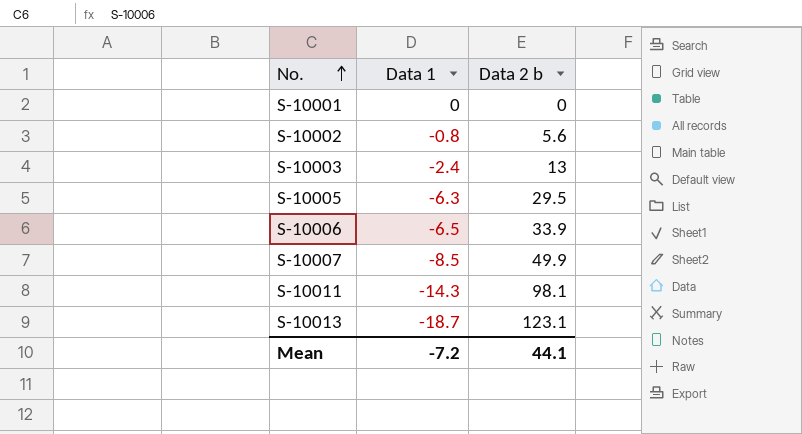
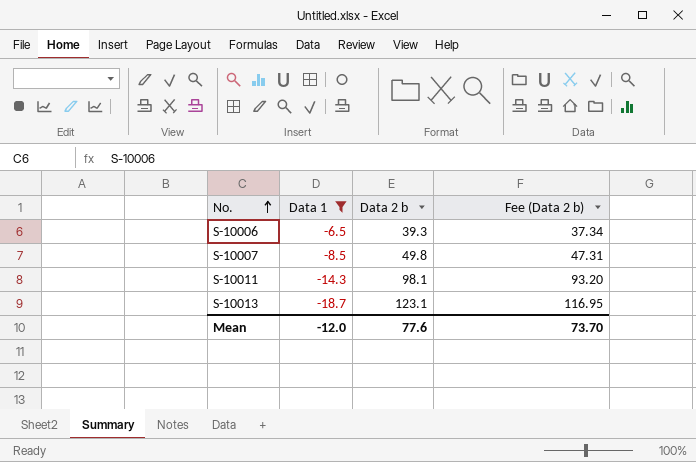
filter: none -> Data 1 <= -6.5
column Fee (Data 2 b) | formula: none -> [Data 2 b] * 0.95
S-10006 | Data 2 b: 33.9 -> 39.3
S-10007 | Data 2 b: 49.9 -> 49.8
Mean | Data 1: -7.2 -> -12.0
Mean | Data 2 b: 44.1 -> 77.6

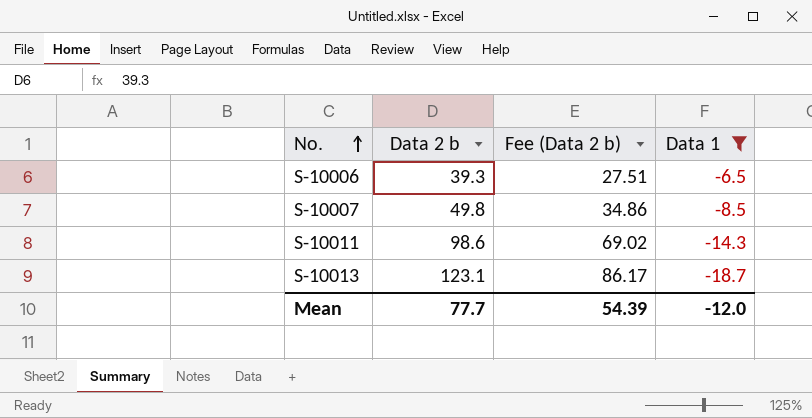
column Fee (Data 2 b) | formula: [Data 2 b] * 0.95 -> [Data 2 b] * 0.7
column Data 1 | position: 2 -> 4
S-10011 | Data 2 b: 98.1 -> 98.6
Mean | Data 2 b: 77.6 -> 77.7
Mean | Fee (Data 2 b): 73.70 -> 54.39

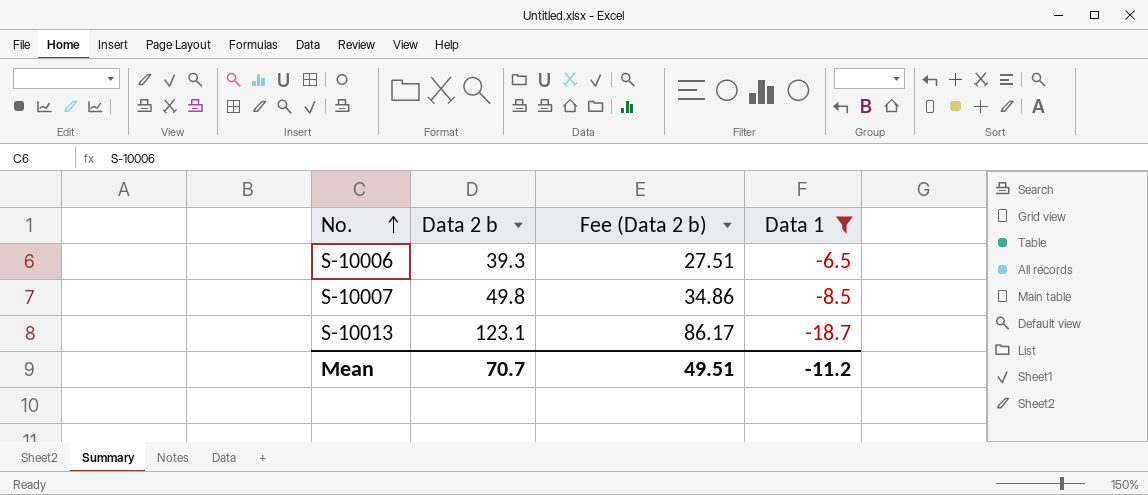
row S-10011: 98.6 | 69.02 | -14.3 -> none
Mean | Data 2 b: 77.7 -> 70.7
Mean | Fee (Data 2 b): 54.39 -> 49.51
Mean | Data 1: -12.0 -> -11.2

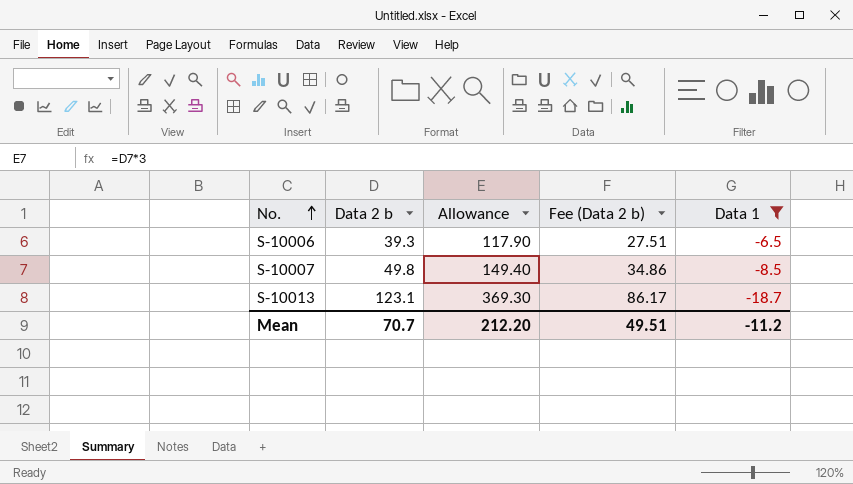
column Allowance | formula: none -> [Data 2 b] * 3

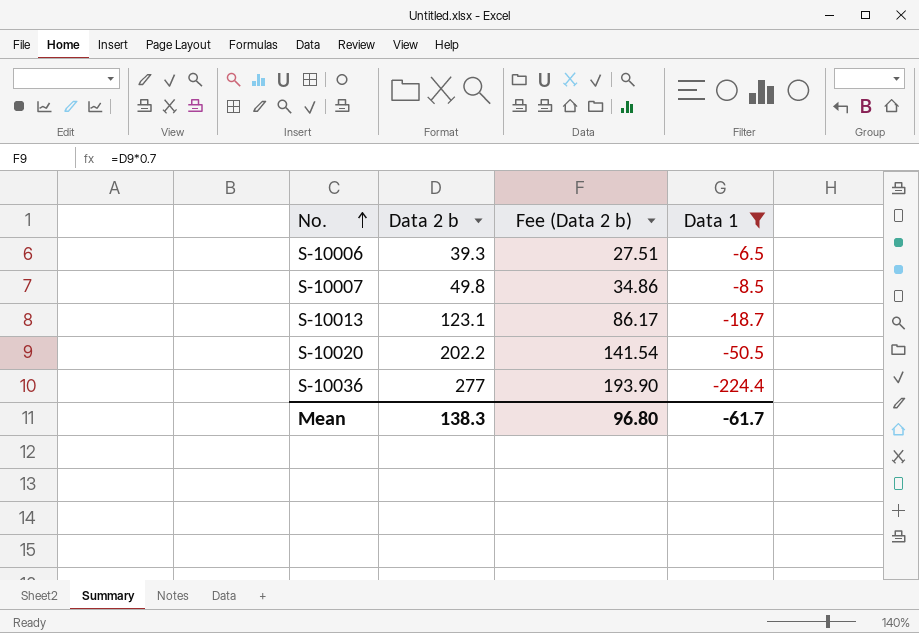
column Allowance | formula: [Data 2 b] * 3 -> none
row S-10020: none -> 202.2 | 141.54 | -50.5
row S-10036: none -> 277 | 193.90 | -224.4
Mean | Data 2 b: 70.7 -> 138.3
Mean | Fee (Data 2 b): 49.51 -> 96.80
Mean | Data 1: -11.2 -> -61.7

